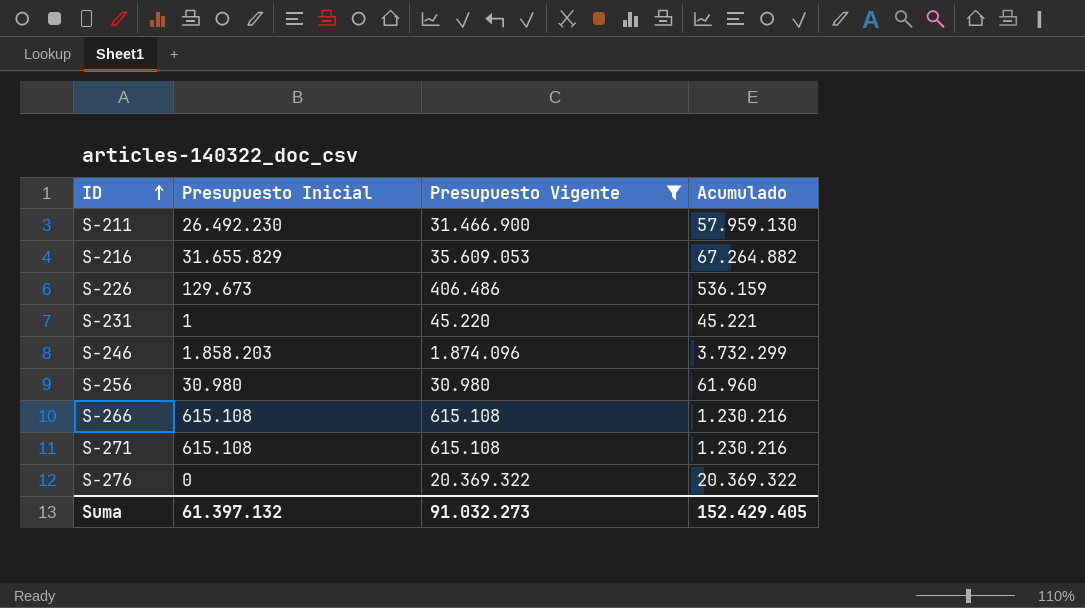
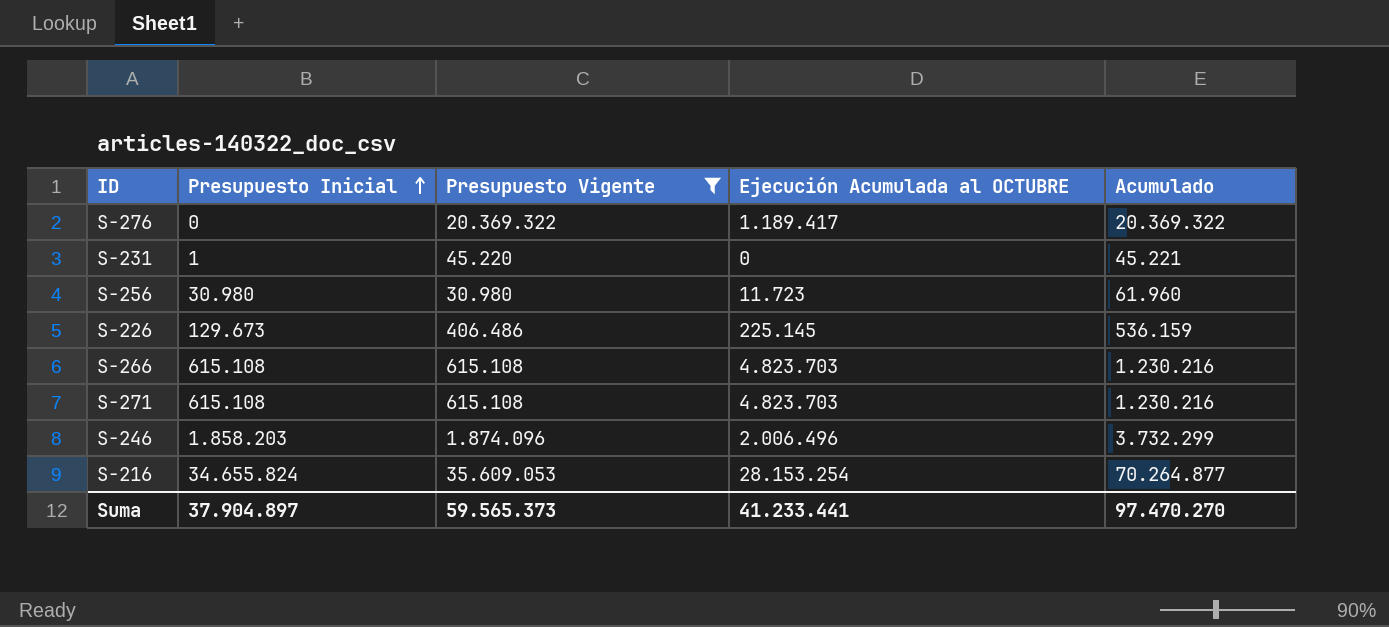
row order: ID ascending -> Presupuesto Inicial ascending
column Ejecución Acumulada al OCTUBRE | position: none -> 4
row S-211: 26.492.230 | 31.466.900 | 57.959.130 -> none
S-216 | Presupuesto Inicial: 31.655.829 -> 34.655.824
S-216 | Acumulado: 67.264.882 -> 70.264.877
Suma | Presupuesto Inicial: 61.397.132 -> 37.904.897
Suma | Presupuesto Vigente: 91.032.273 -> 59.565.373
Suma | Acumulado: 152.429.405 -> 97.470.270

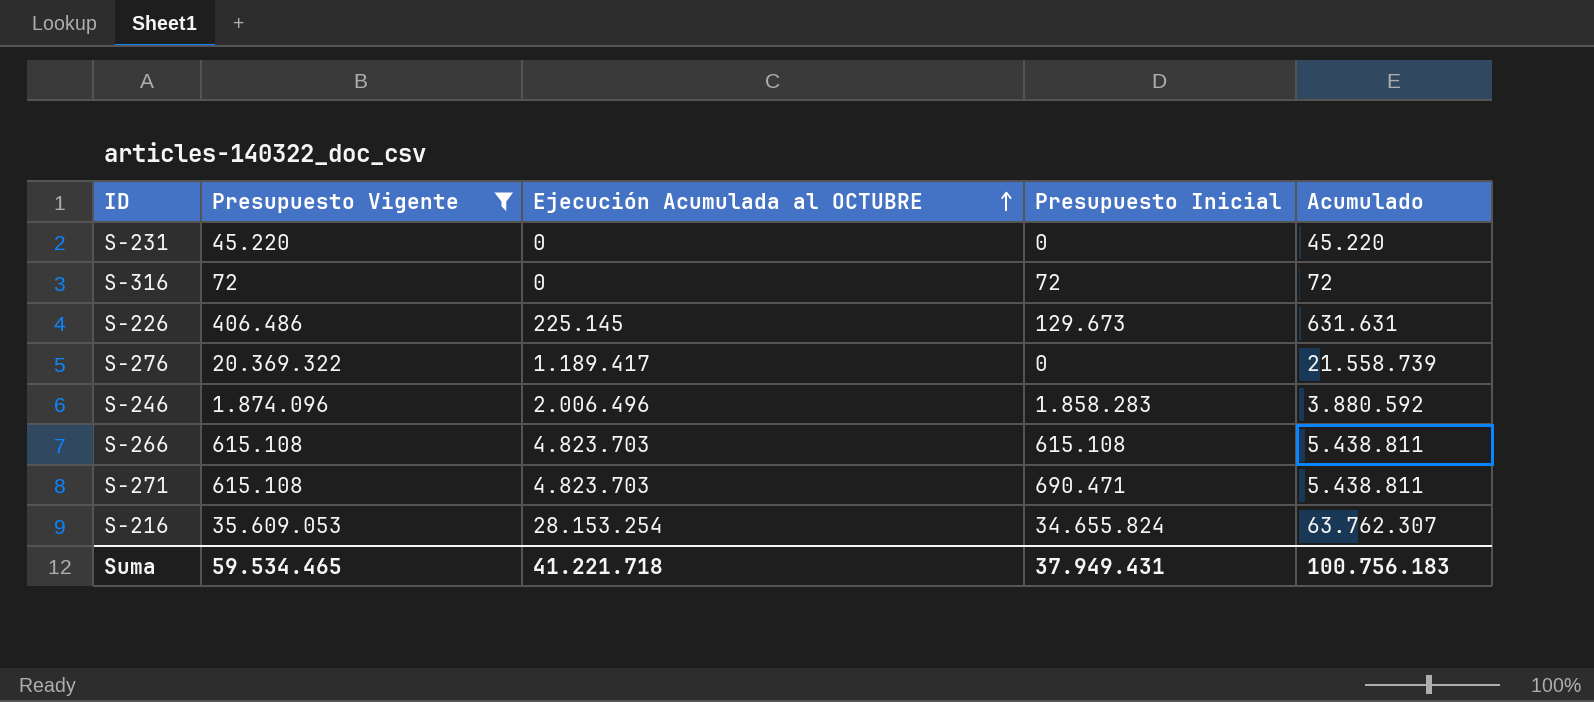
row order: Presupuesto Inicial ascending -> Ejecución Acumulada al OCTUBRE ascending
column Presupuesto Inicial | position: 2 -> 4
column Acumulado | formula: [Presupuesto Inicial] + [Presupuesto Vigente] -> [Presupuesto Vigente] + [Ejecución Acumulada al OCTUBRE]
row S-256: 30.980 | 30.980 | 11.723 | 61.960 -> none
S-231 | Presupuesto Inicial: 1 -> 0
row S-316: none -> 72 | 0 | 72 | 72
S-246 | Presupuesto Inicial: 1.858.203 -> 1.858.283
S-271 | Presupuesto Inicial: 615.108 -> 690.471
Suma | Presupuesto Vigente: 59.565.373 -> 59.534.465
Suma | Ejecución Acumulada al OCTUBRE: 41.233.441 -> 41.221.718
Suma | Presupuesto Inicial: 37.904.897 -> 37.949.431
Suma | Acumulado: 97.470.270 -> 100.756.183

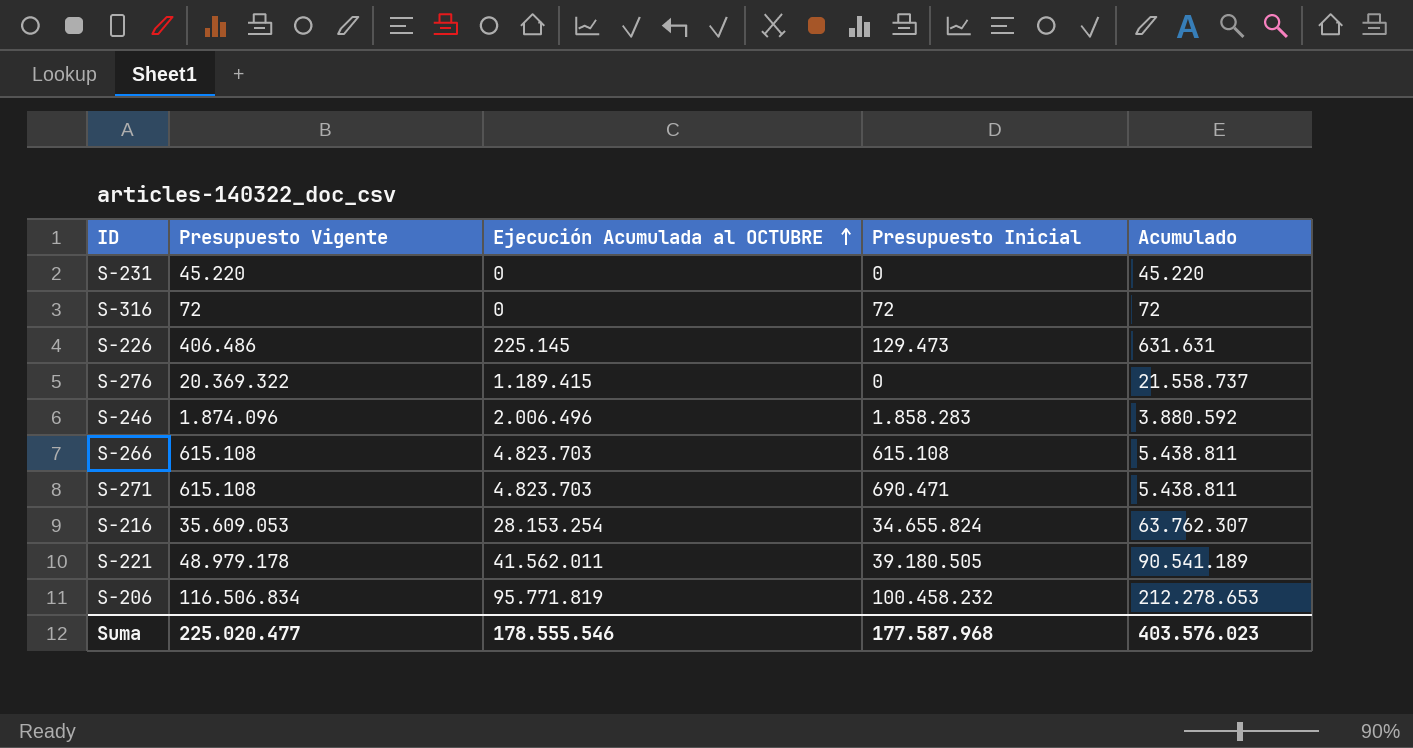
filter: Presupuesto Vigente <= 35.609.053 -> none
S-226 | Presupuesto Inicial: 129.673 -> 129.473
S-276 | Ejecución Acumulada al OCTUBRE: 1.189.417 -> 1.189.415
S-276 | Acumulado: 21.558.739 -> 21.558.737
Suma | Presupuesto Vigente: 59.534.465 -> 225.020.477
Suma | Ejecución Acumulada al OCTUBRE: 41.221.718 -> 178.555.546
Suma | Presupuesto Inicial: 37.949.431 -> 177.587.968
Suma | Acumulado: 100.756.183 -> 403.576.023

